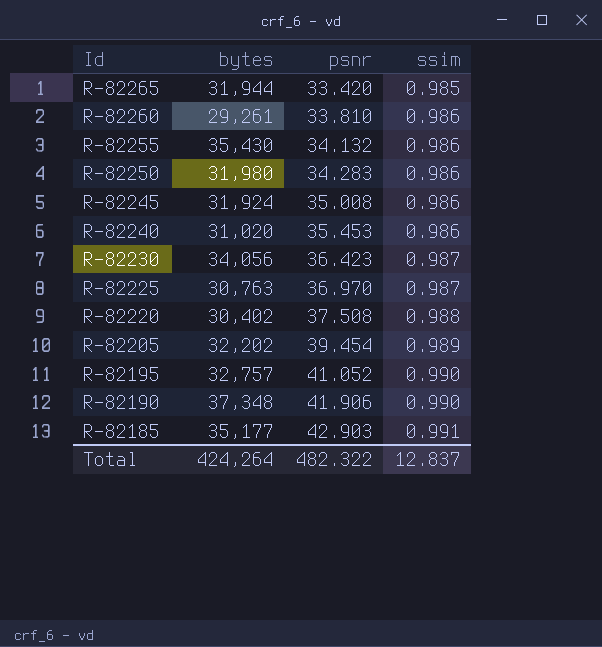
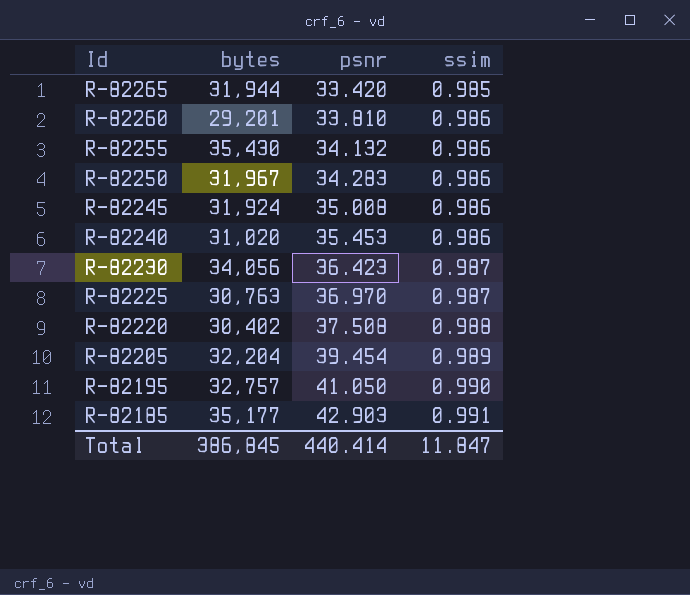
row R-82190: 37,348 | 41.906 | 0.990 -> none
R-82260 | bytes: 29,261 -> 29,201
R-82250 | bytes: 31,980 -> 31,967
R-82205 | bytes: 32,202 -> 32,204
R-82195 | psnr: 41.052 -> 41.050
Total | bytes: 424,264 -> 386,845
Total | psnr: 482.322 -> 440.414
Total | ssim: 12.837 -> 11.847

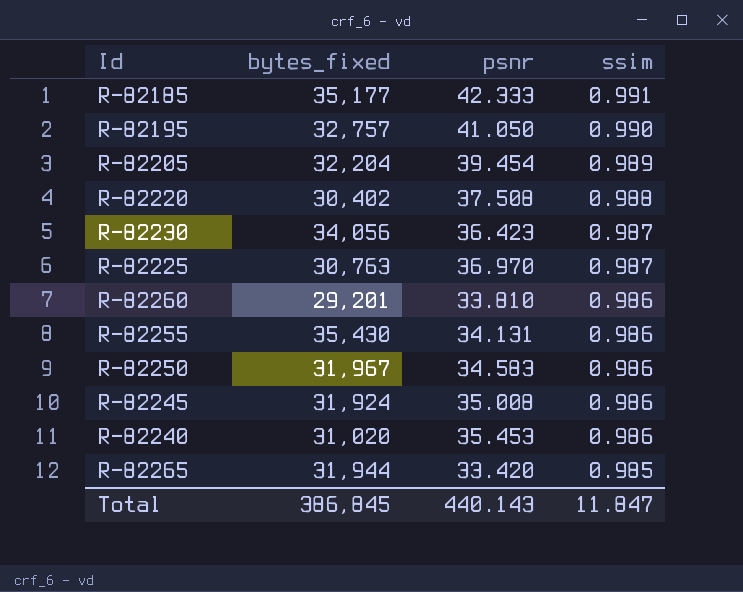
row order: Id descending -> ssim descending
column name: bytes -> bytes_fixed
R-82185 | psnr: 42.903 -> 42.333
R-82255 | psnr: 34.132 -> 34.131
R-82250 | psnr: 34.283 -> 34.583
Total | psnr: 440.414 -> 440.143

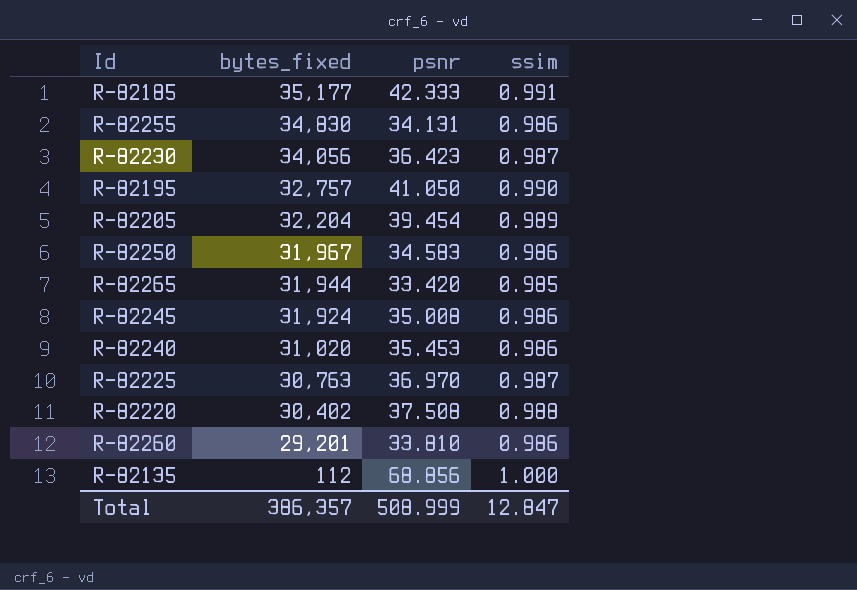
row order: ssim descending -> bytes_fixed descending
R-82255 | bytes_fixed: 35,430 -> 34,830
row R-82135: none -> 112 | 68.856 | 1.000
Total | bytes_fixed: 386,845 -> 386,357
Total | psnr: 440.143 -> 508.999
Total | ssim: 11.847 -> 12.847

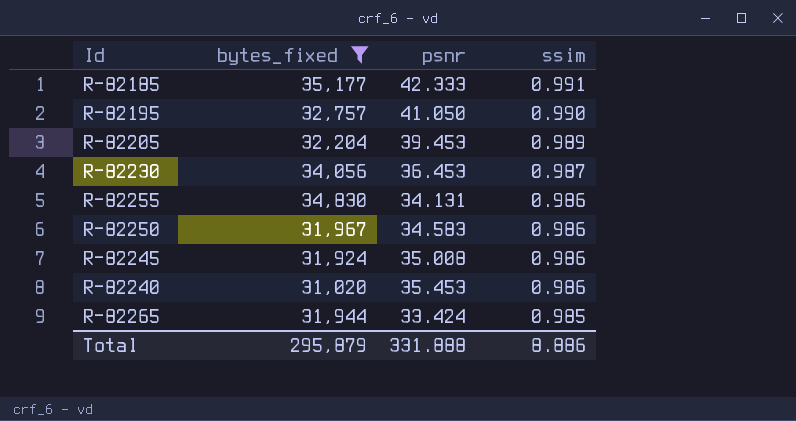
filter: none -> bytes_fixed >= 31,020
row order: bytes_fixed descending -> ssim descending
R-82205 | psnr: 39.454 -> 39.453
R-82230 | psnr: 36.423 -> 36.453
R-82265 | psnr: 33.420 -> 33.424
Total | bytes_fixed: 386,357 -> 295,879
Total | psnr: 508.999 -> 331.888
Total | ssim: 12.847 -> 8.886

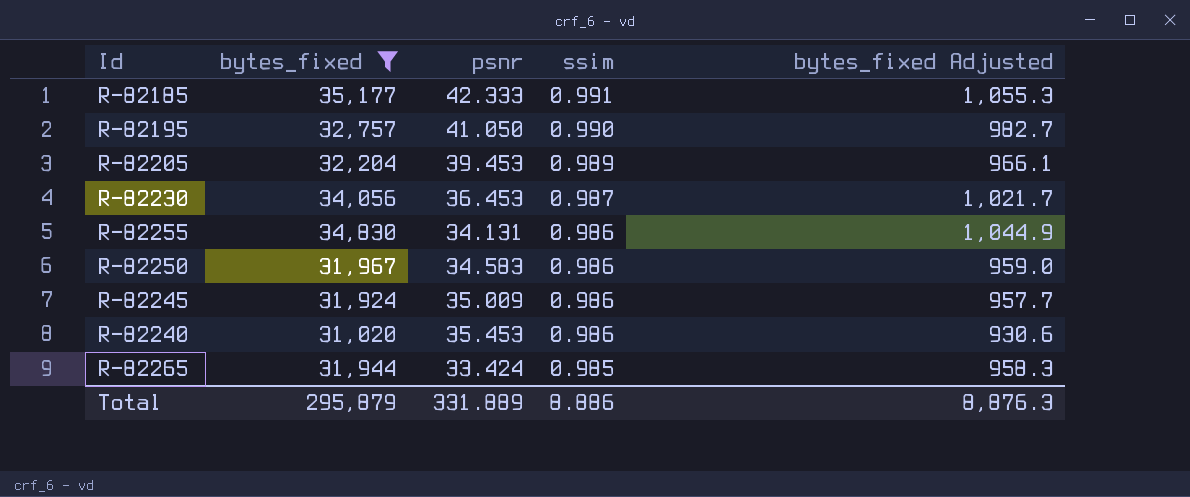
column bytes_fixed Adjusted | formula: none -> [bytes_fixed] * 0.03
R-82245 | psnr: 35.008 -> 35.009
Total | psnr: 331.888 -> 331.889

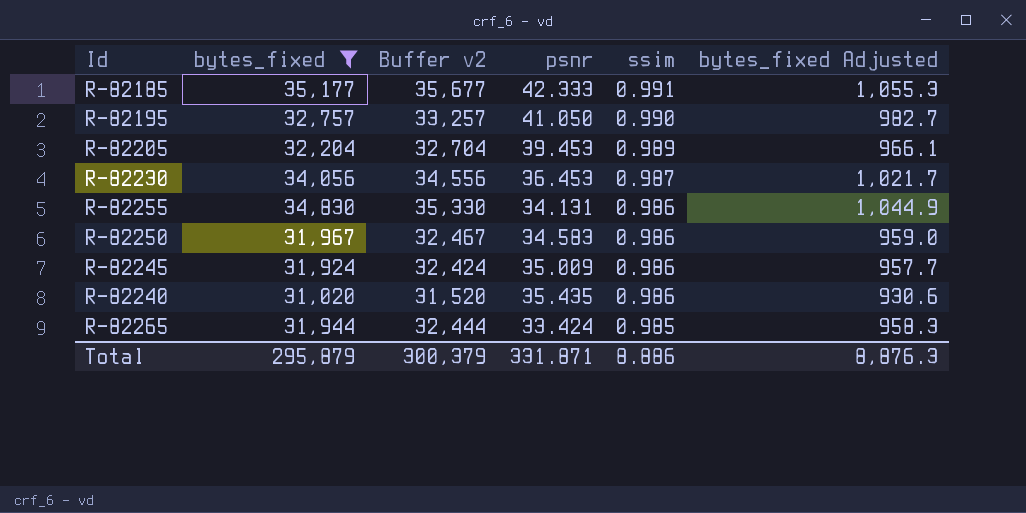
column Buffer v2 | formula: none -> [bytes_fixed] + 500
R-82240 | psnr: 35.453 -> 35.435
Total | psnr: 331.889 -> 331.871

